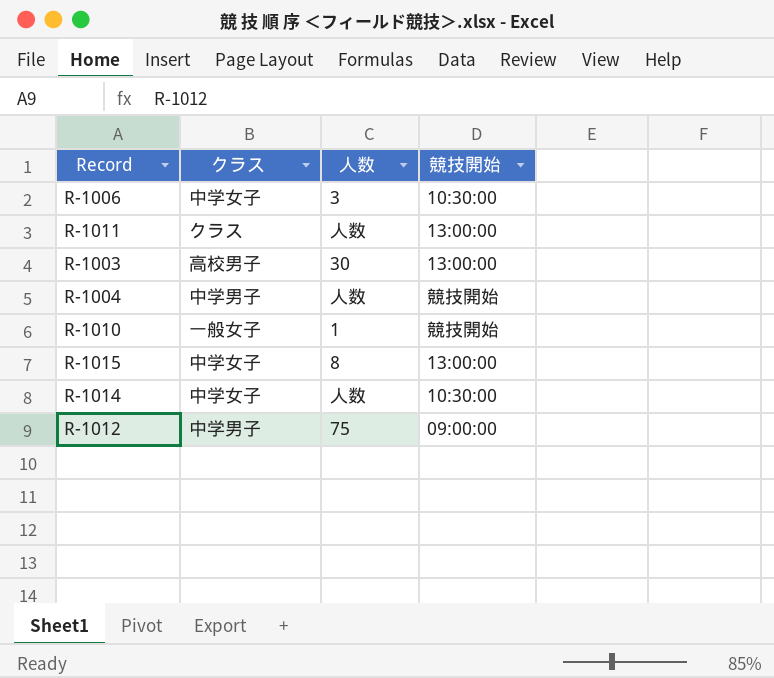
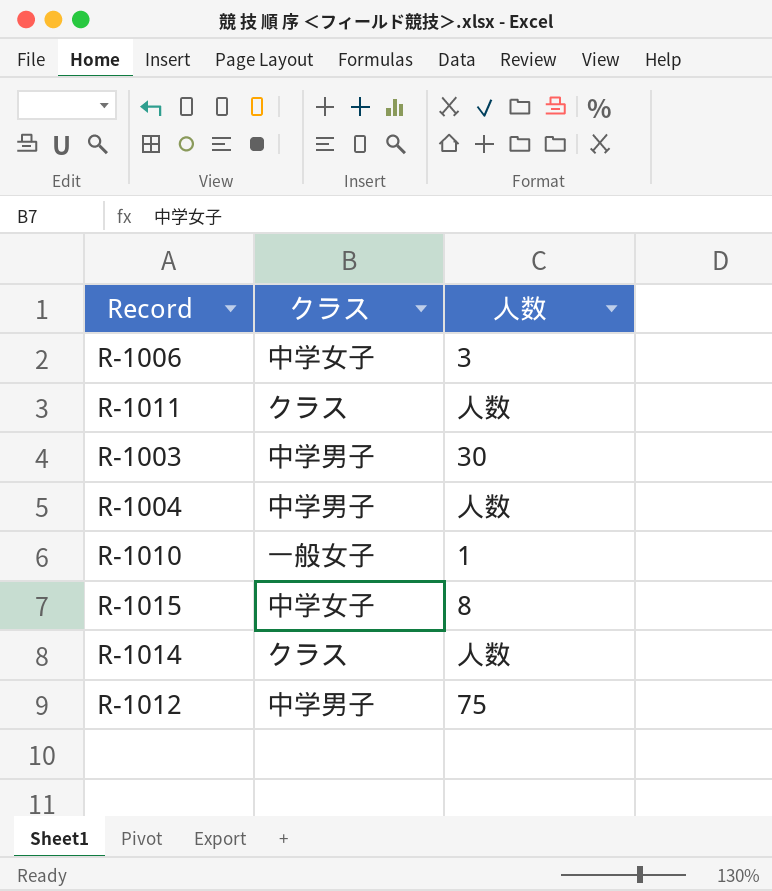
column 競技開始 | position: 4 -> none
R-1003 | クラス: 高校男子 -> 中学男子
R-1014 | クラス: 中学女子 -> クラス

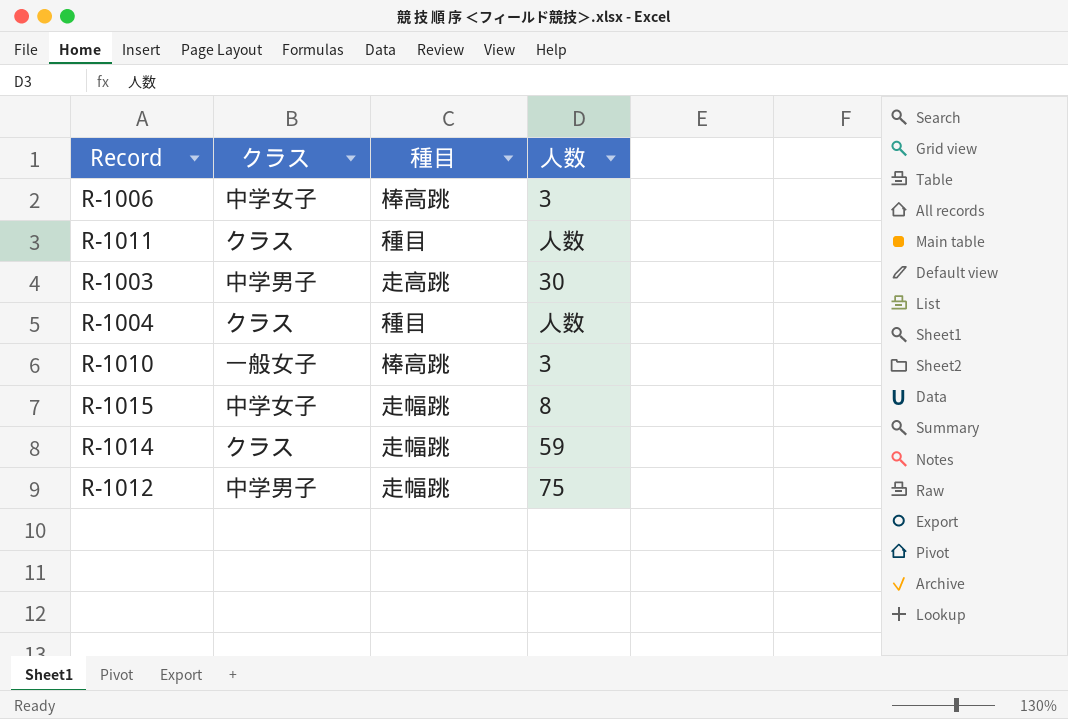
column 種目 | position: none -> 3
R-1004 | クラス: 中学男子 -> クラス
R-1010 | 人数: 1 -> 3
R-1014 | 人数: 人数 -> 59

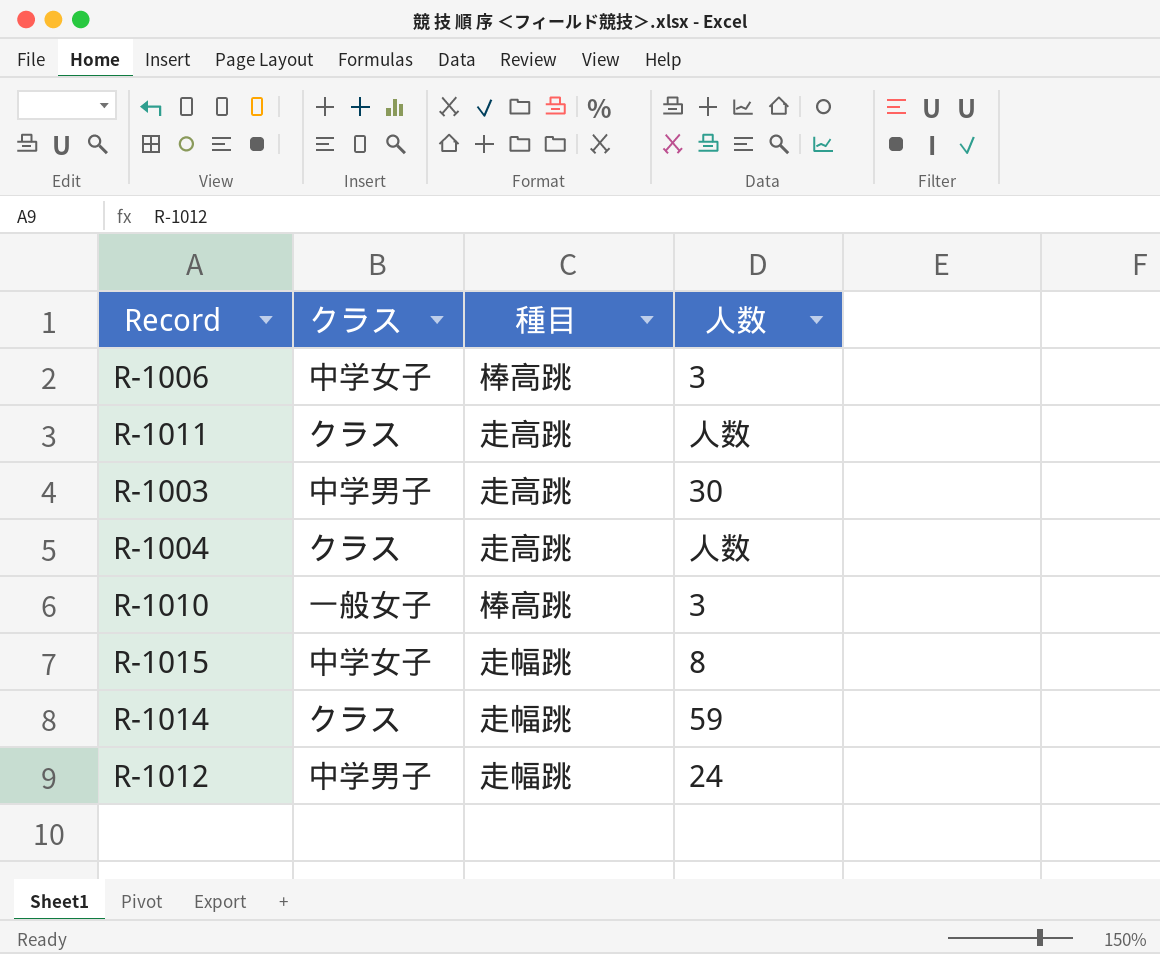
R-1011 | 種目: 種目 -> 走高跳
R-1004 | 種目: 種目 -> 走高跳
R-1012 | 人数: 75 -> 24

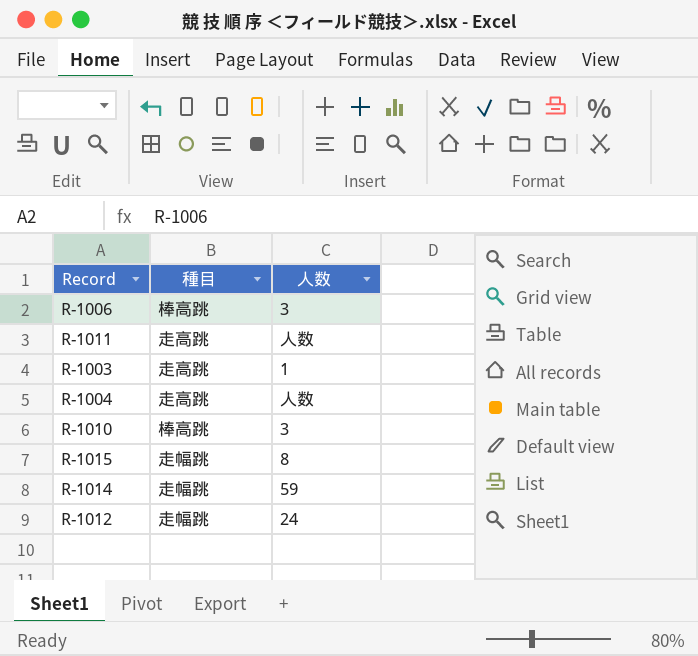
column クラス | position: 2 -> none
R-1003 | 人数: 30 -> 1

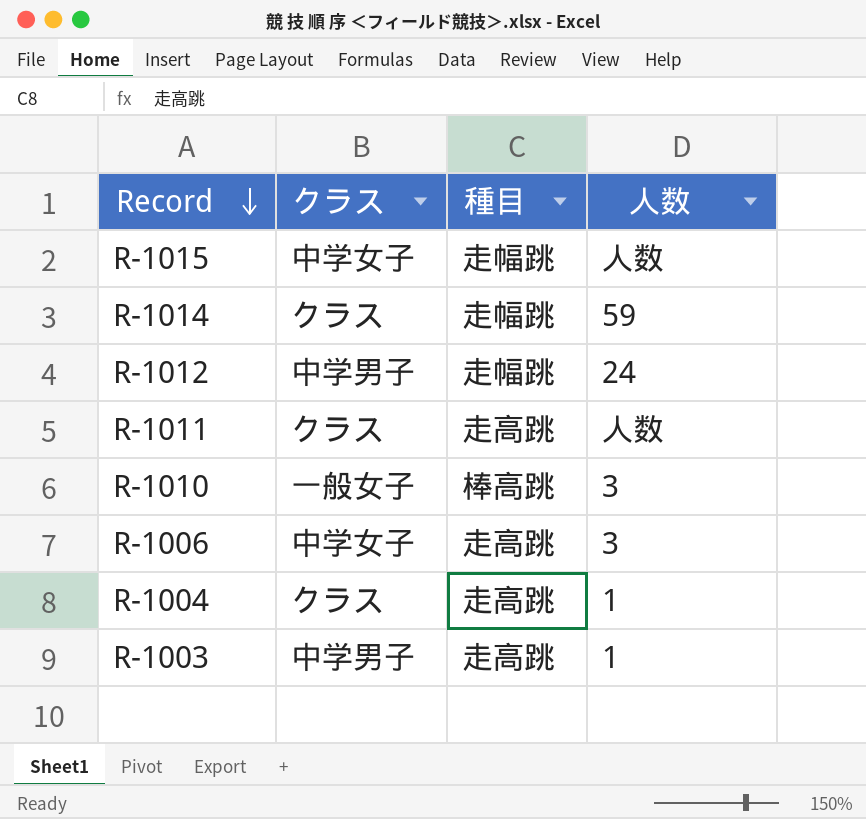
row order: none -> Record descending
column クラス | position: none -> 2
R-1015 | 人数: 8 -> 人数
R-1006 | 種目: 棒高跳 -> 走高跳
R-1004 | 人数: 人数 -> 1

